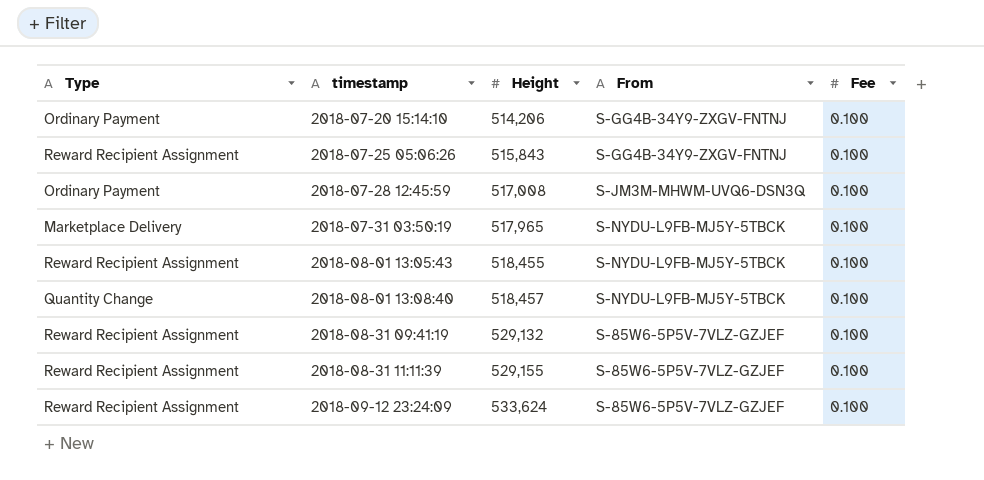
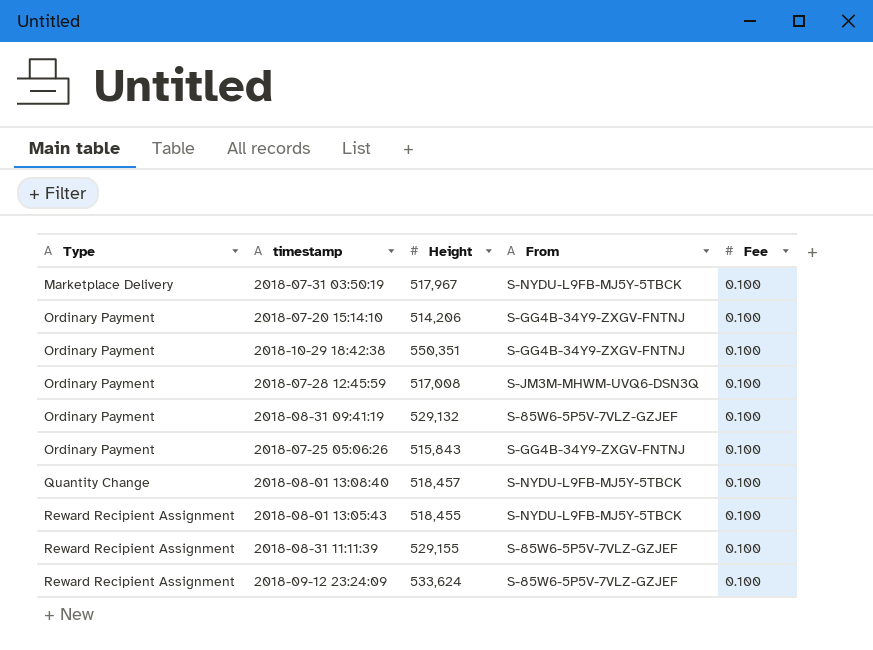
row order: timestamp ascending -> Type ascending
2018-07-31 03:50:19 | Height: 517,965 -> 517,967
row 2018-10-29 18:42:38: none -> Ordinary Payment | 550,351 | S-GG4B-34Y9-ZXGV-FNTNJ | 0.100
2018-08-31 09:41:19 | Type: Reward Recipient Assignment -> Ordinary Payment
2018-07-25 05:06:26 | Type: Reward Recipient Assignment -> Ordinary Payment

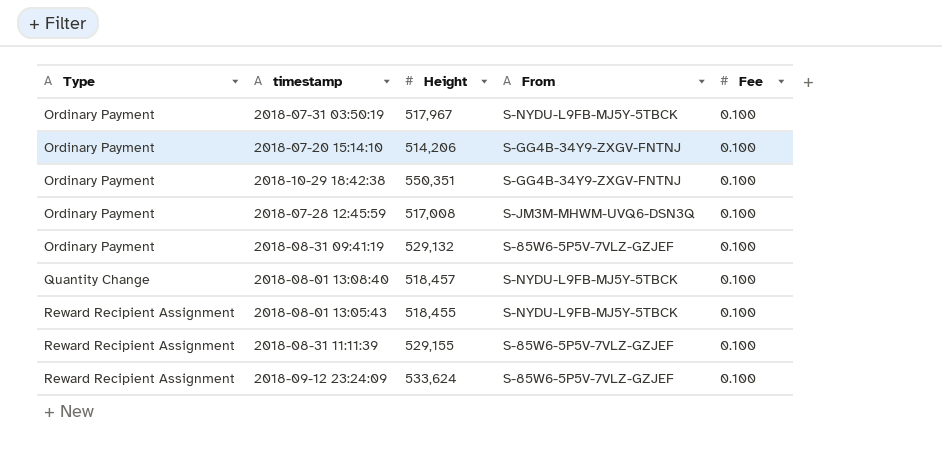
row 2018-07-25 05:06:26: Ordinary Payment | 515,843 | S-GG4B-34Y9-ZXGV-FNTNJ | 0.100 -> none
2018-07-31 03:50:19 | Type: Marketplace Delivery -> Ordinary Payment

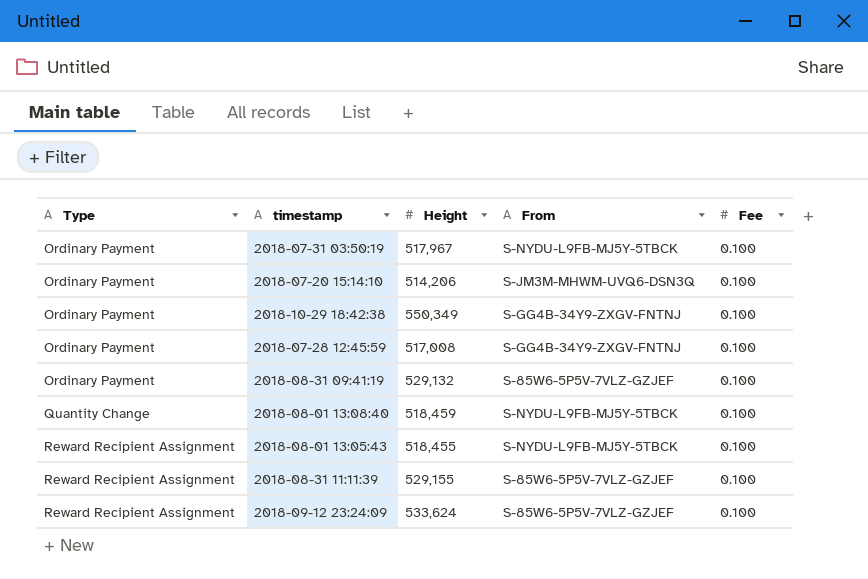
2018-07-20 15:14:10 | From: S-GG4B-34Y9-ZXGV-FNTNJ -> S-JM3M-MHWM-UVQ6-DSN3Q
2018-10-29 18:42:38 | Height: 550,351 -> 550,349
2018-07-28 12:45:59 | From: S-JM3M-MHWM-UVQ6-DSN3Q -> S-GG4B-34Y9-ZXGV-FNTNJ
2018-08-01 13:08:40 | Height: 518,457 -> 518,459

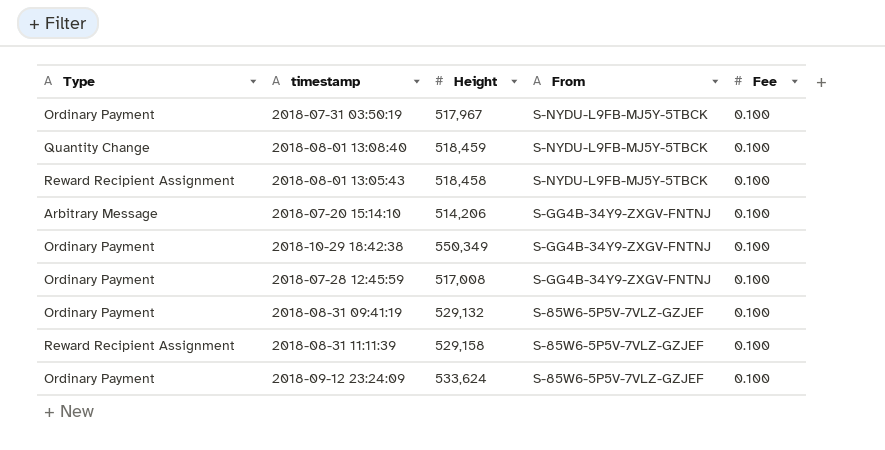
row order: Type ascending -> From descending
2018-08-01 13:05:43 | Height: 518,455 -> 518,458
2018-07-20 15:14:10 | Type: Ordinary Payment -> Arbitrary Message
2018-07-20 15:14:10 | From: S-JM3M-MHWM-UVQ6-DSN3Q -> S-GG4B-34Y9-ZXGV-FNTNJ
2018-08-31 11:11:39 | Height: 529,155 -> 529,158
2018-09-12 23:24:09 | Type: Reward Recipient Assignment -> Ordinary Payment

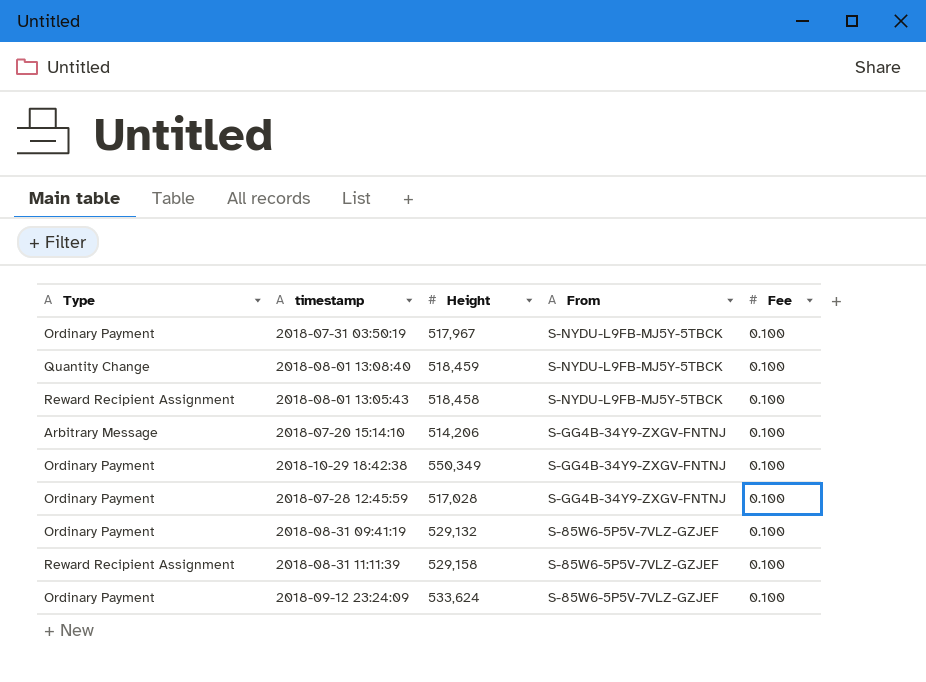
2018-07-28 12:45:59 | Height: 517,008 -> 517,028

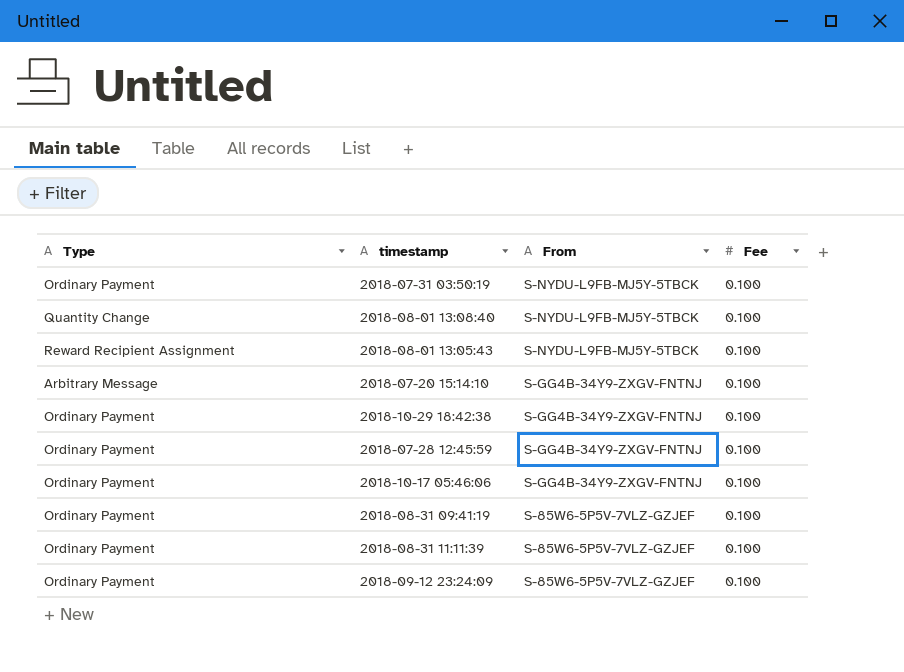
column Height | position: 3 -> none
row 2018-10-17 05:46:06: none -> Ordinary Payment | S-GG4B-34Y9-ZXGV-FNTNJ | 0.100
2018-08-31 11:11:39 | Type: Reward Recipient Assignment -> Ordinary Payment

